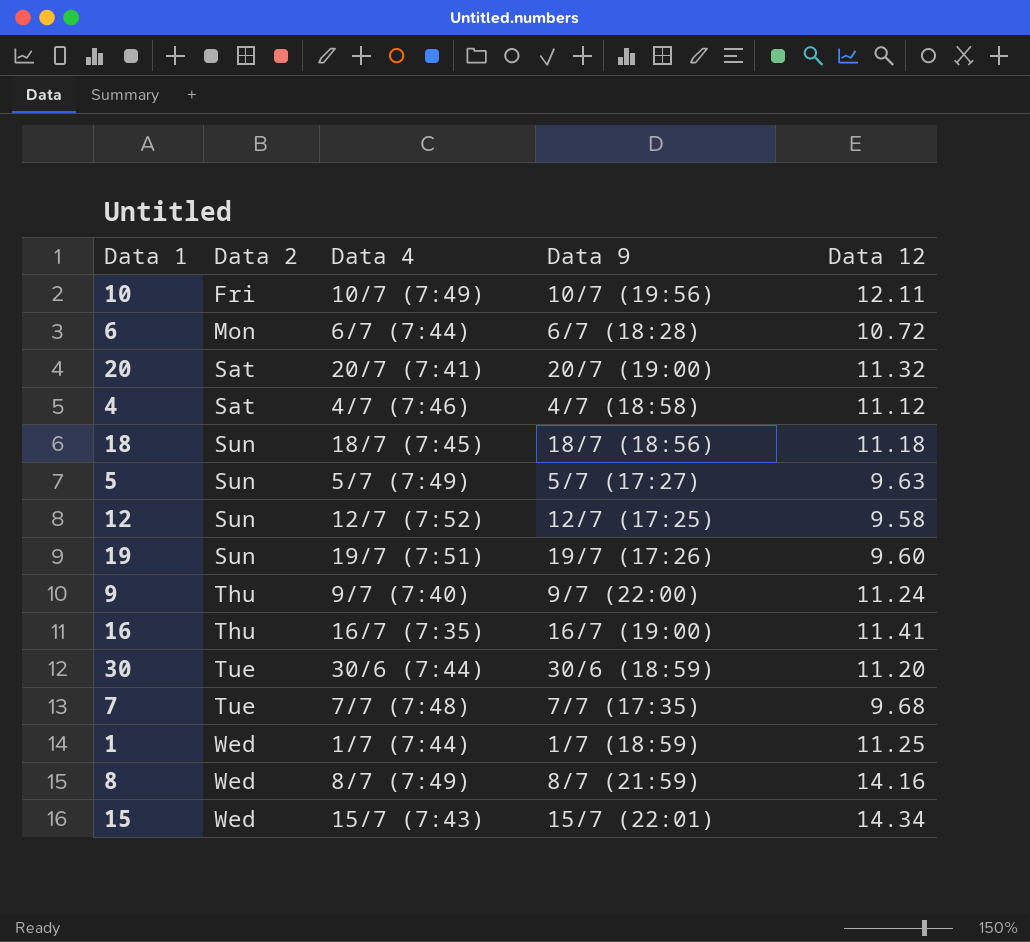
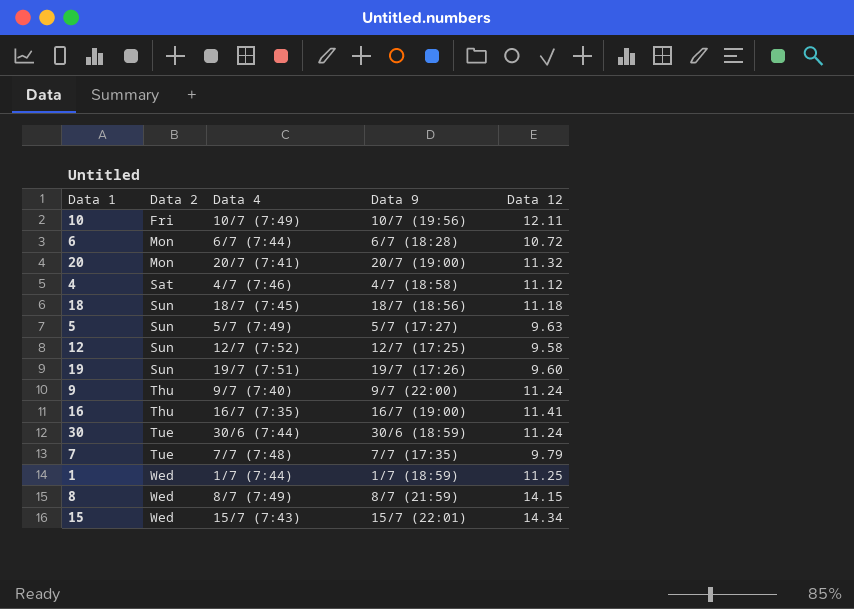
20 | Data 2: Sat -> Mon
30 | Data 12: 11.20 -> 11.24
7 | Data 12: 9.68 -> 9.79
8 | Data 12: 14.16 -> 14.15

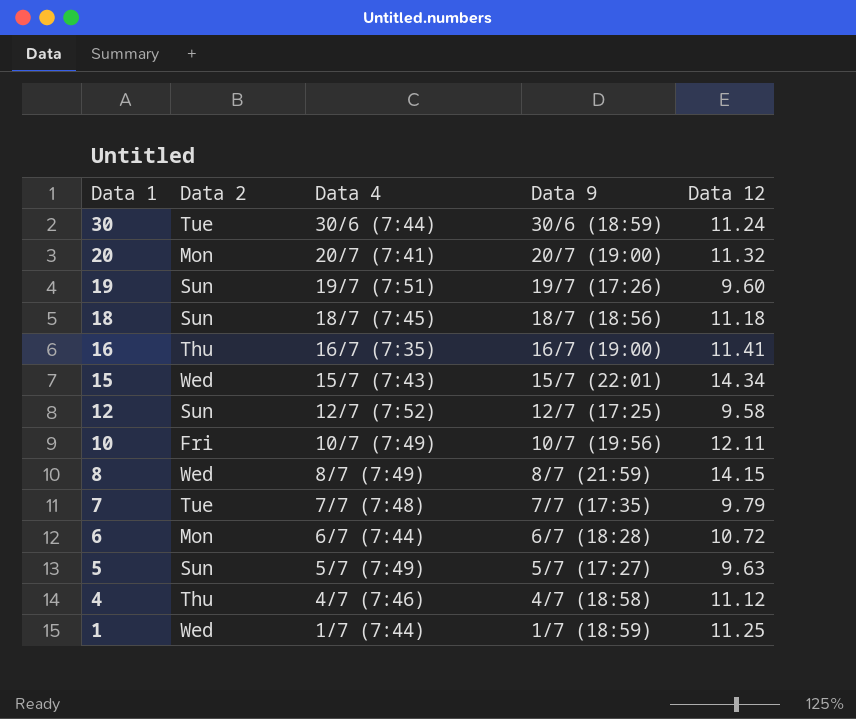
row order: Data 2 ascending -> Data 1 descending
row 9: Thu | 9/7 (7:40) | 9/7 (22:00) | 11.24 -> none
4 | Data 2: Sat -> Thu

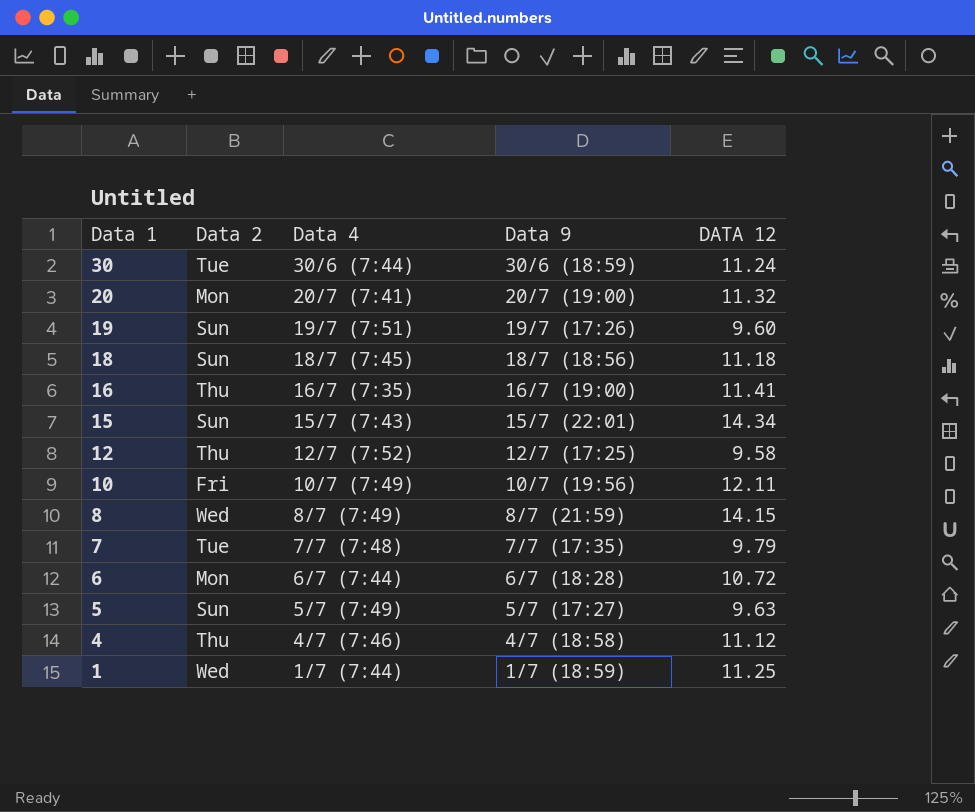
column name: Data 12 -> DATA 12
15 | Data 2: Wed -> Sun
12 | Data 2: Sun -> Thu

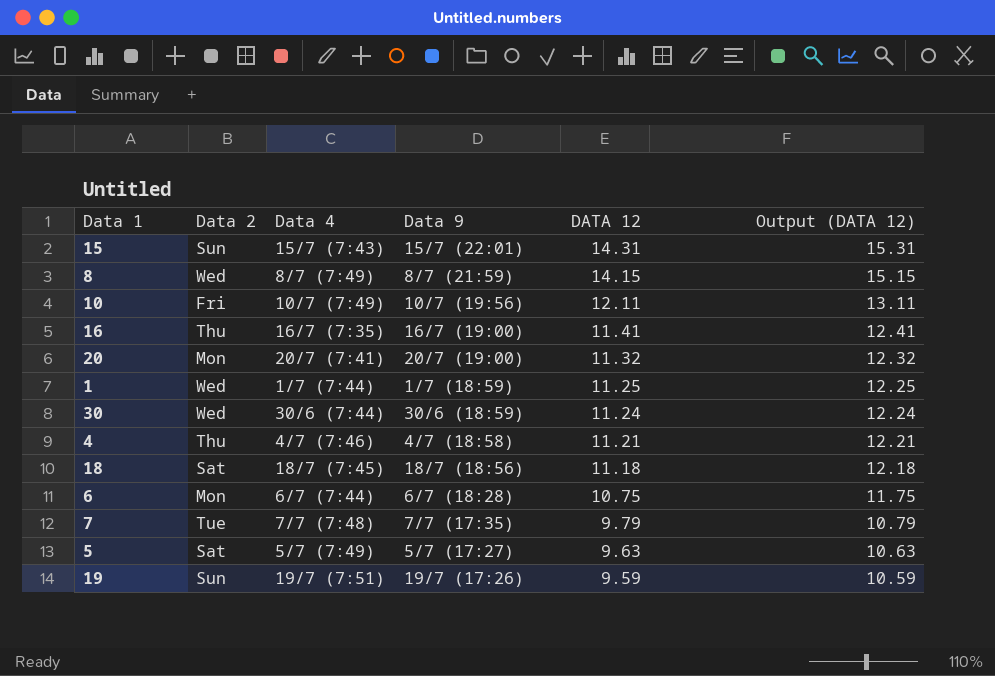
row order: Data 1 descending -> DATA 12 descending
column Output (DATA 12) | formula: none -> [DATA 12] + 1
row 12: Thu | 12/7 (7:52) | 12/7 (17:25) | 9.58 -> none
15 | DATA 12: 14.34 -> 14.31
30 | Data 2: Tue -> Wed
4 | DATA 12: 11.12 -> 11.21
18 | Data 2: Sun -> Sat
6 | DATA 12: 10.72 -> 10.75
5 | Data 2: Sun -> Sat
19 | DATA 12: 9.60 -> 9.59

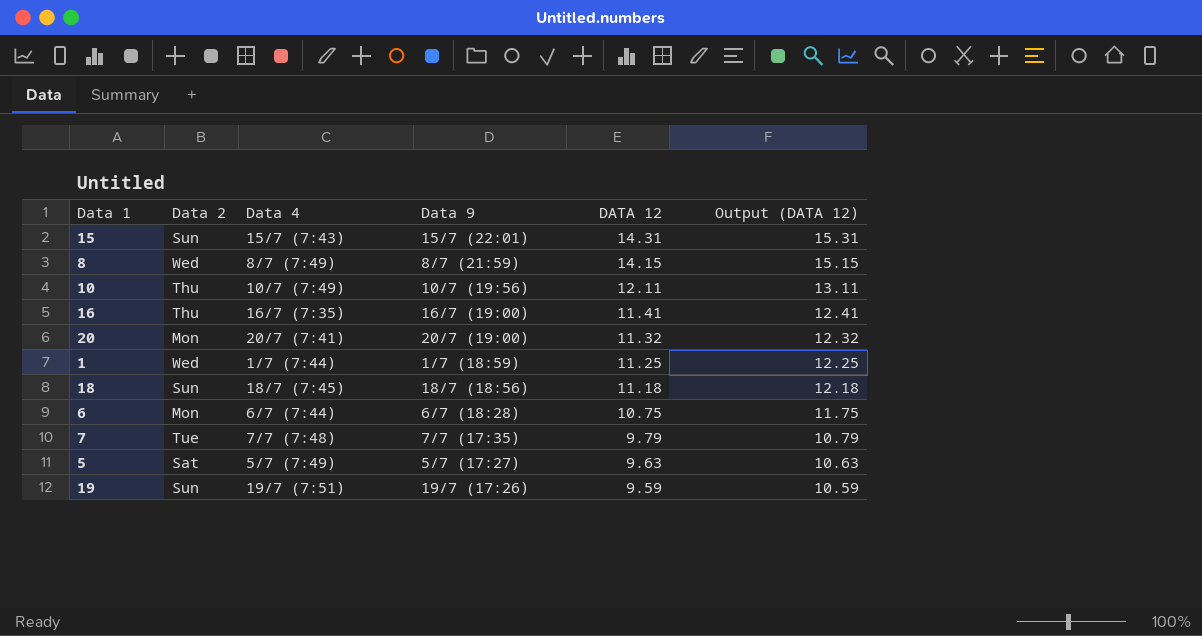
row 30: Wed | 30/6 (7:44) | 30/6 (18:59) | 11.24 | 12.24 -> none
row 4: Thu | 4/7 (7:46) | 4/7 (18:58) | 11.21 | 12.21 -> none
10 | Data 2: Fri -> Thu
18 | Data 2: Sat -> Sun

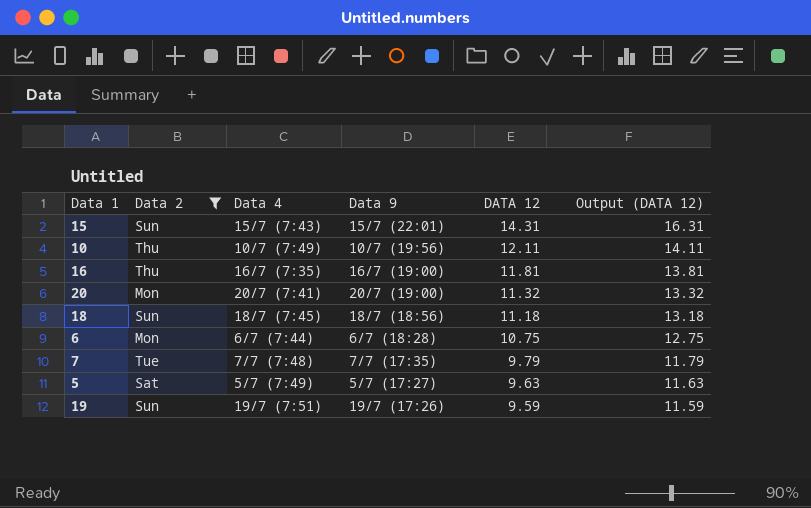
filter: none -> Data 2 != Wed
column Output (DATA 12) | formula: [DATA 12] + 1 -> [DATA 12] + 2
16 | DATA 12: 11.41 -> 11.81

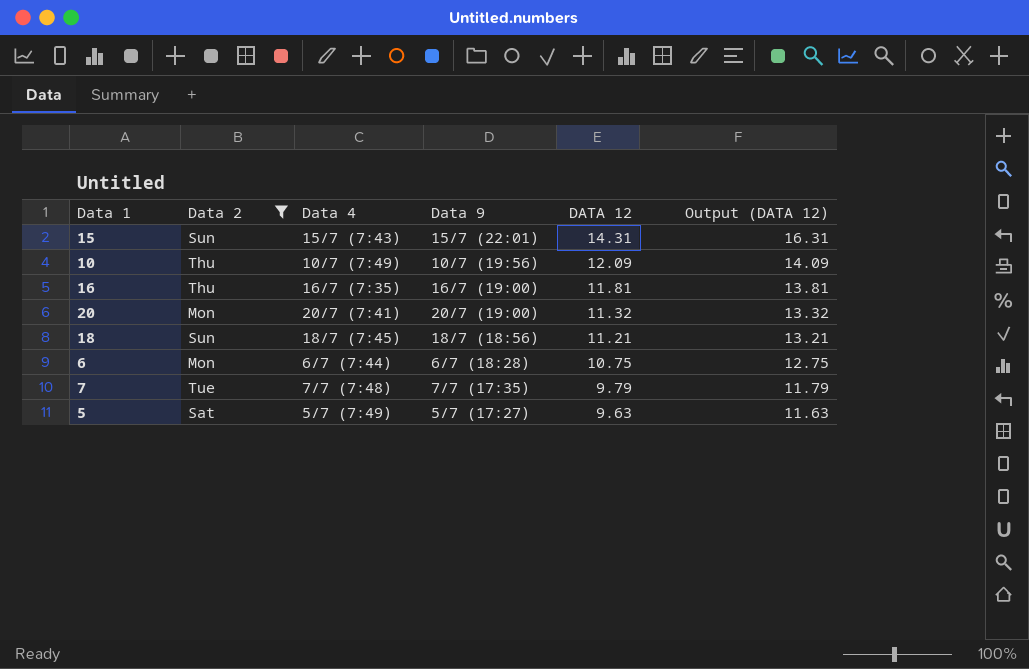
row 19: Sun | 19/7 (7:51) | 19/7 (17:26) | 9.59 | 11.59 -> none
10 | DATA 12: 12.11 -> 12.09
10 | Output (DATA 12): 14.11 -> 14.09
18 | DATA 12: 11.18 -> 11.21
18 | Output (DATA 12): 13.18 -> 13.21

